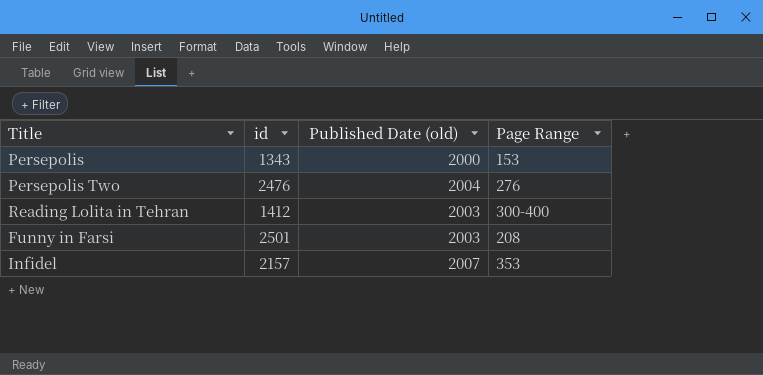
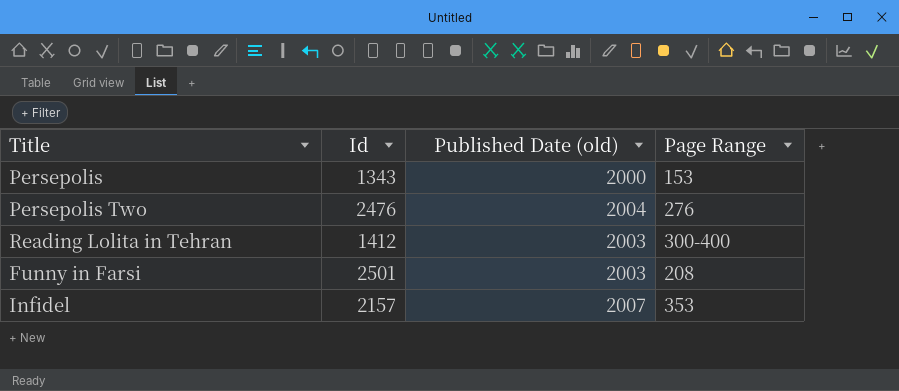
column name: id -> Id

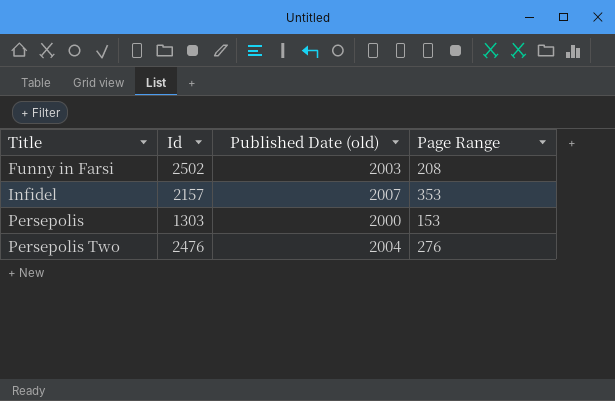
row order: none -> Title ascending
row Reading Lolita in Tehran: 1412 | 2003 | 300-400 -> none
Funny in Farsi | Id: 2501 -> 2502
Persepolis | Id: 1343 -> 1303

